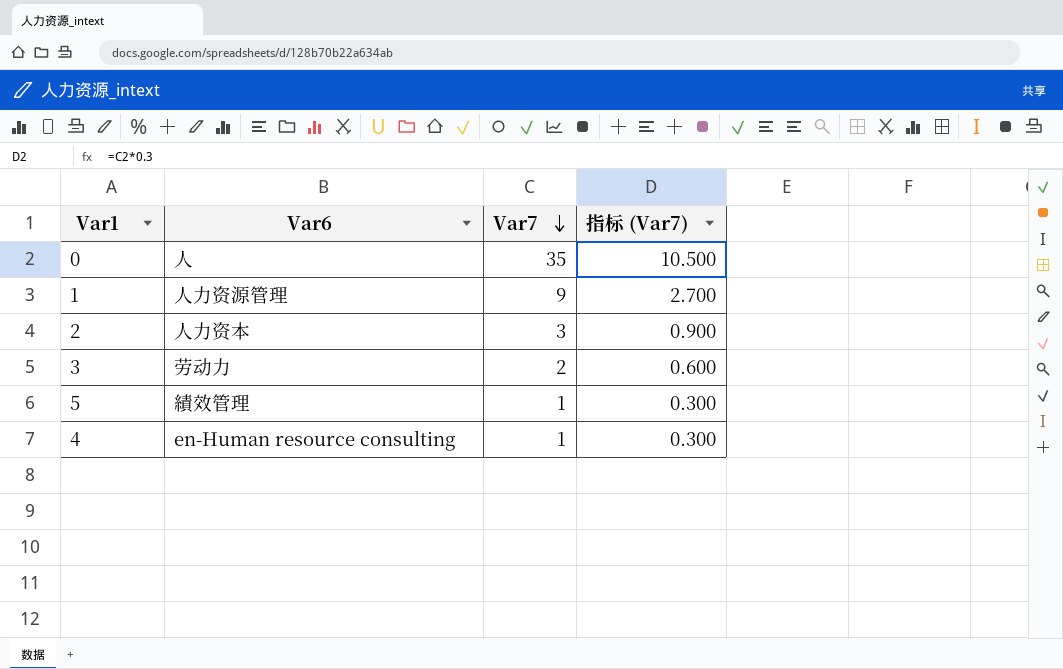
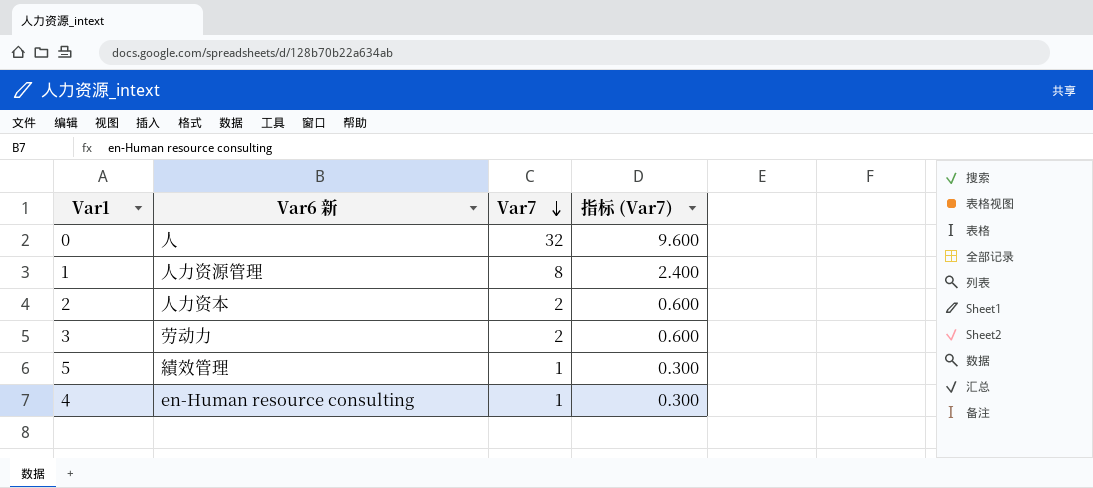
column name: Var6 -> Var6 新
0 | Var7: 35 -> 32
0 | 指标 (Var7): 10.500 -> 9.600
1 | Var7: 9 -> 8
1 | 指标 (Var7): 2.700 -> 2.400
2 | Var7: 3 -> 2
2 | 指标 (Var7): 0.900 -> 0.600

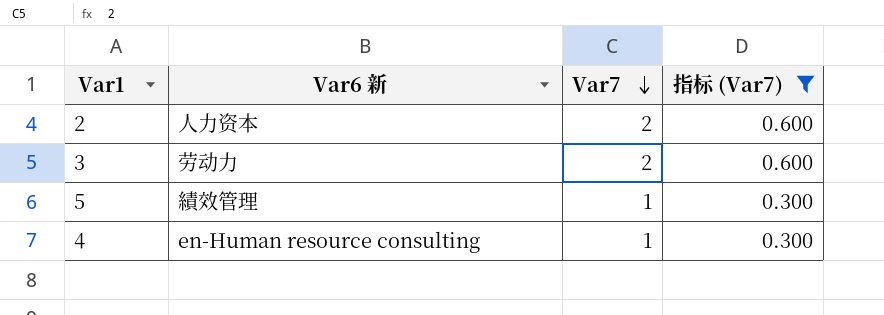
filter: none -> 指标 (Var7) <= 0.600

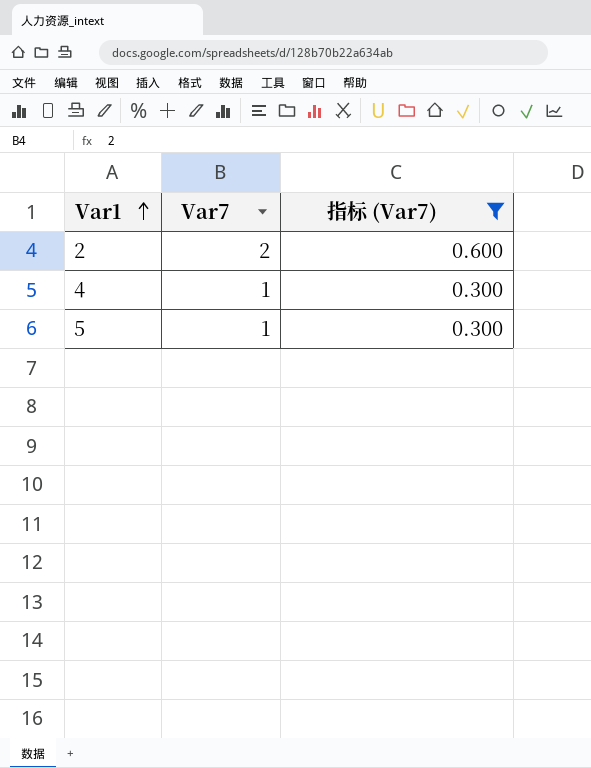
row order: Var7 descending -> Var1 ascending
column Var6 新 | position: 2 -> none
row 3: 劳动力 | 2 | 0.600 -> none

